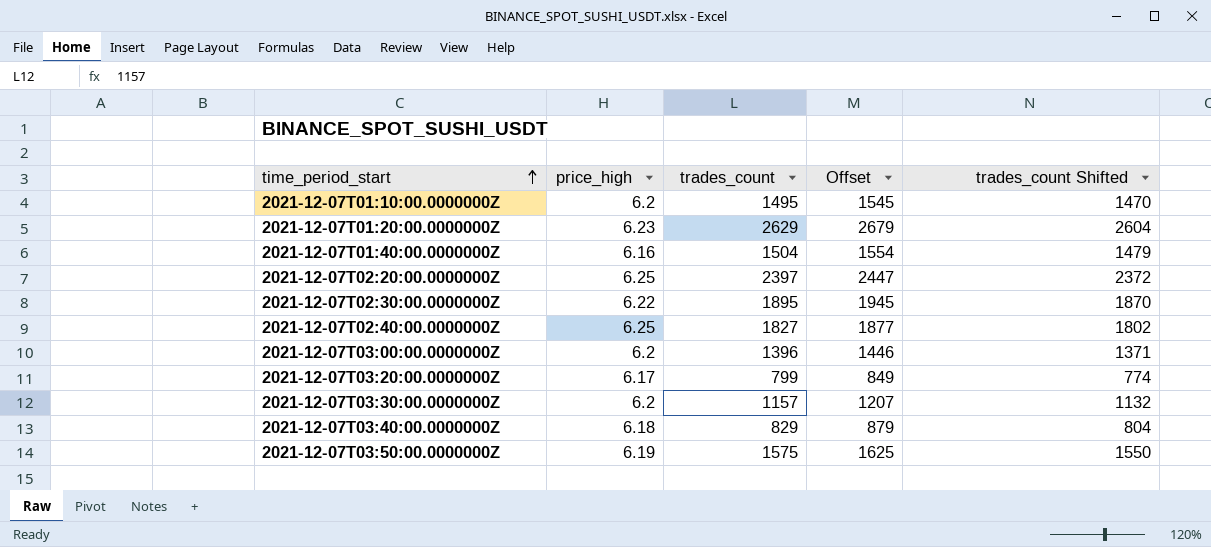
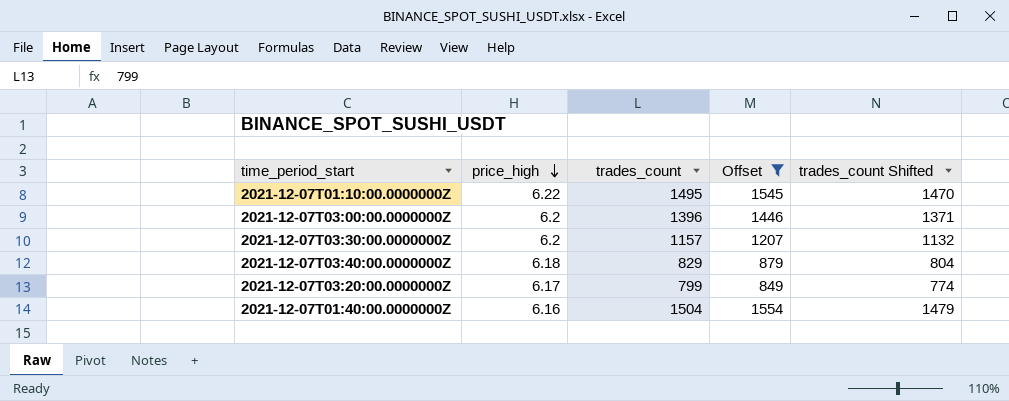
filter: none -> Offset <= 1554
row order: time_period_start ascending -> price_high descending
2021-12-07T01:10:00.0000000Z | price_high: 6.2 -> 6.22

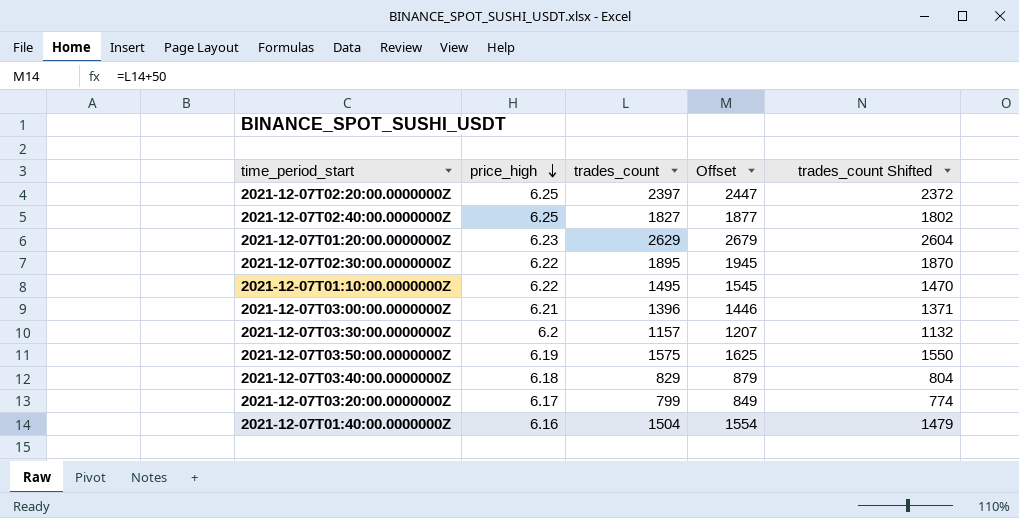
filter: Offset <= 1554 -> none
2021-12-07T03:00:00.0000000Z | price_high: 6.2 -> 6.21

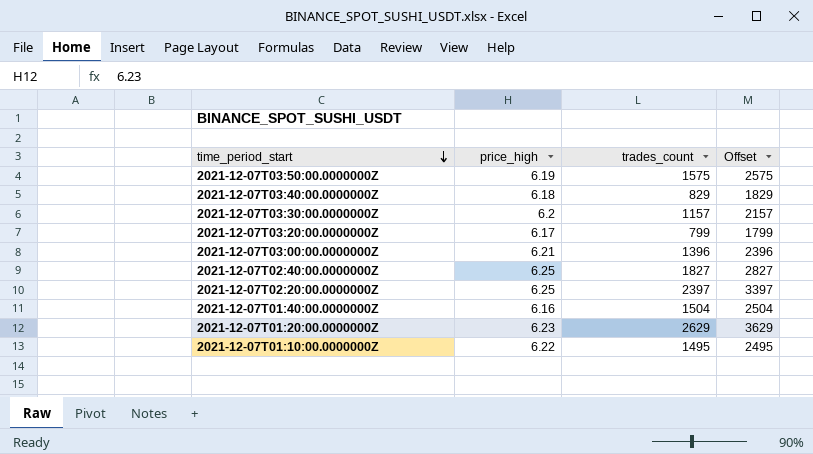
row order: price_high descending -> time_period_start descending
column trades_count Shifted | formula: [trades_count] - 25 -> none
column Offset | formula: [trades_count] + 50 -> [trades_count] + 1000
row 2021-12-07T02:30:00.0000000Z: 6.22 | 1895 | 1945 | 1870 -> none

